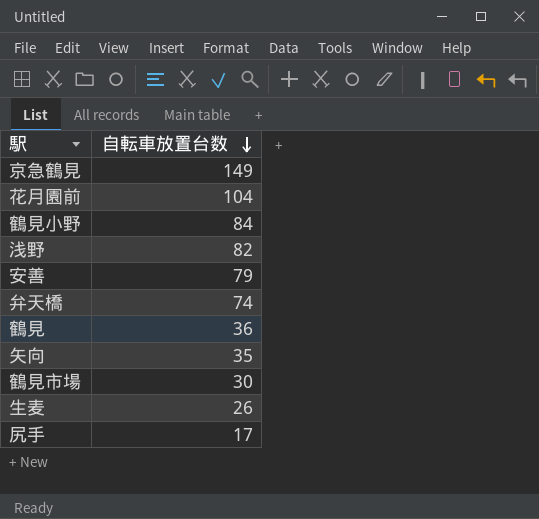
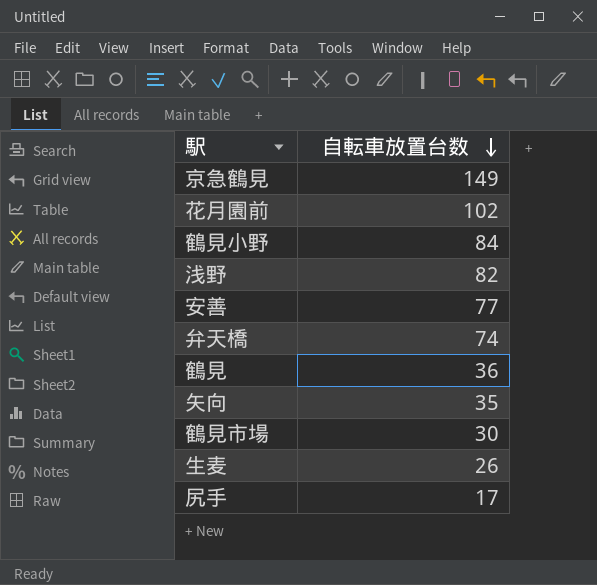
花月園前 | 自転車放置台数: 104 -> 102
安善 | 自転車放置台数: 79 -> 77

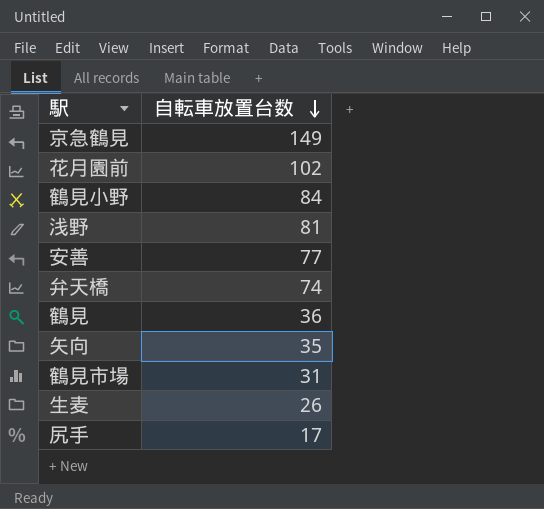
浅野 | 自転車放置台数: 82 -> 81
鶴見市場 | 自転車放置台数: 30 -> 31

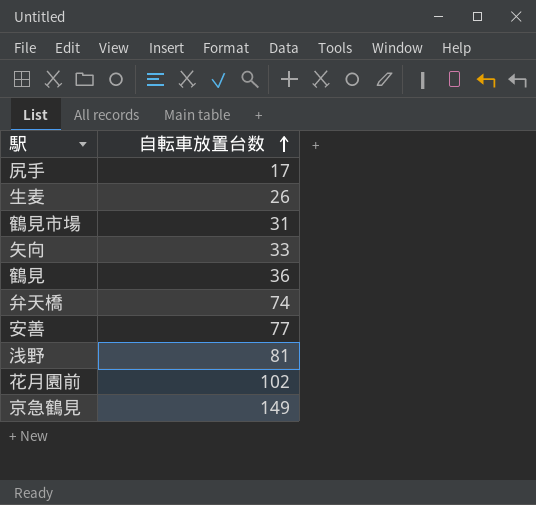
row order: 自転車放置台数 descending -> 自転車放置台数 ascending
row 鶴見小野: 84 -> none
矢向 | 自転車放置台数: 35 -> 33

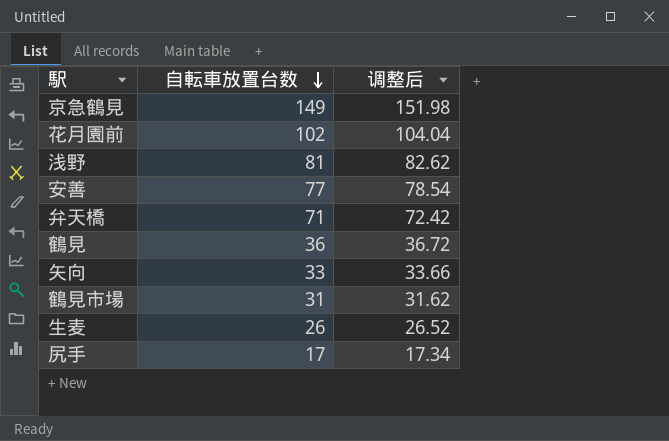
row order: 自転車放置台数 ascending -> 自転車放置台数 descending
column 调整后 | formula: none -> [自転車放置台数] * 1.02
弁天橋 | 自転車放置台数: 74 -> 71

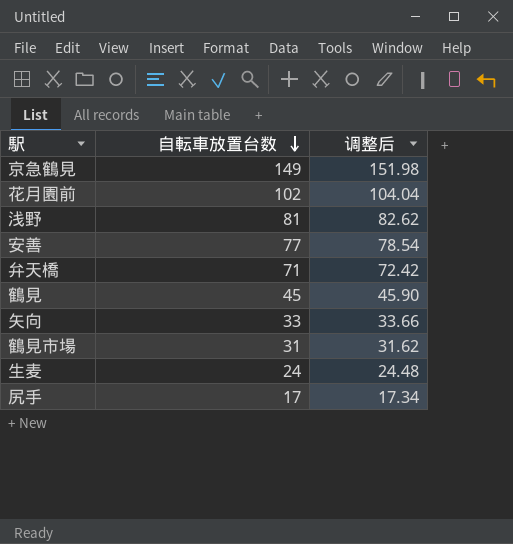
鶴見 | 自転車放置台数: 36 -> 45
鶴見 | 调整后: 36.72 -> 45.90
生麦 | 自転車放置台数: 26 -> 24
生麦 | 调整后: 26.52 -> 24.48

